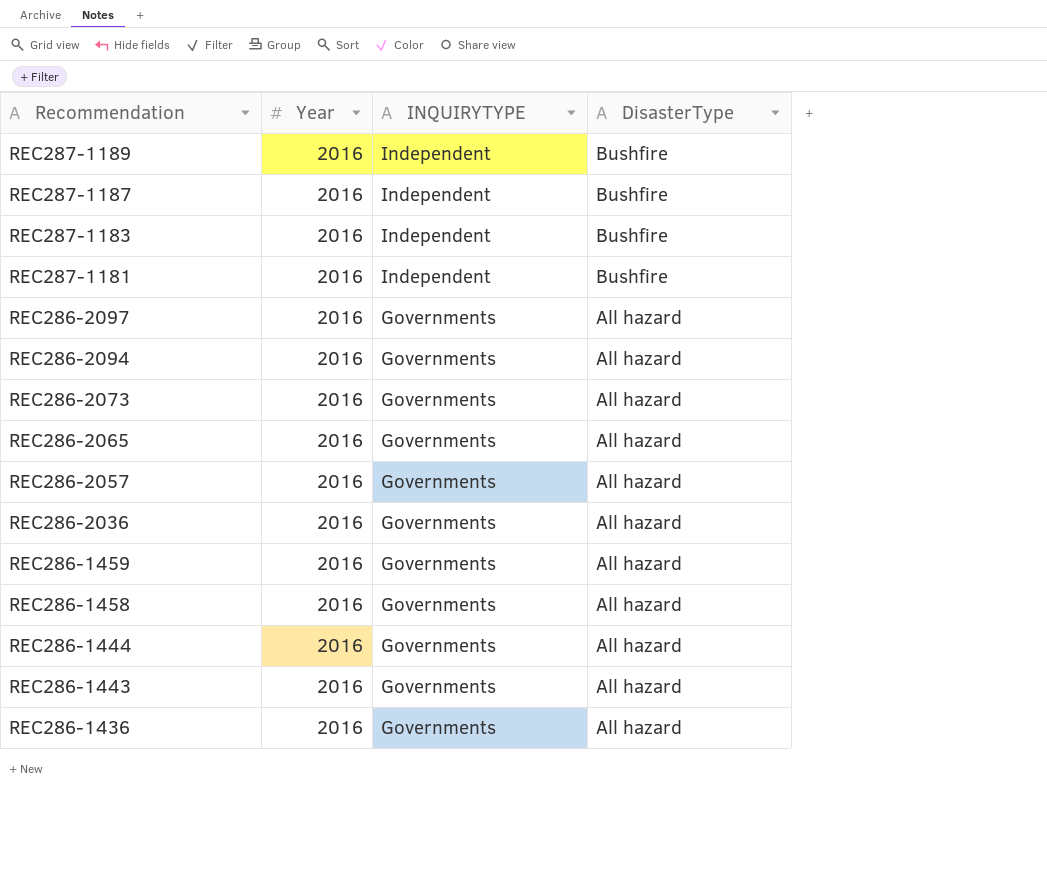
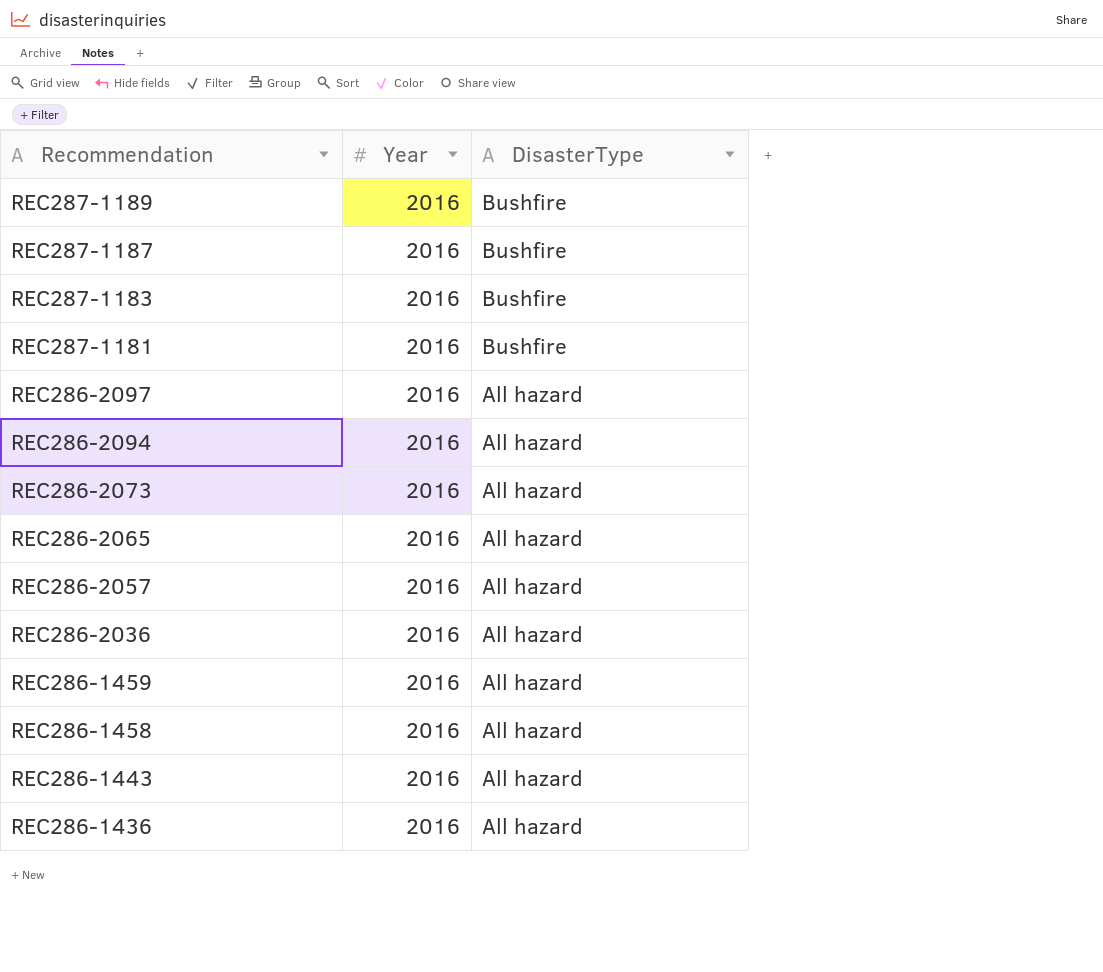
column INQUIRYTYPE | position: 3 -> none
row REC286-1444: 2016 | Governments | All hazard -> none

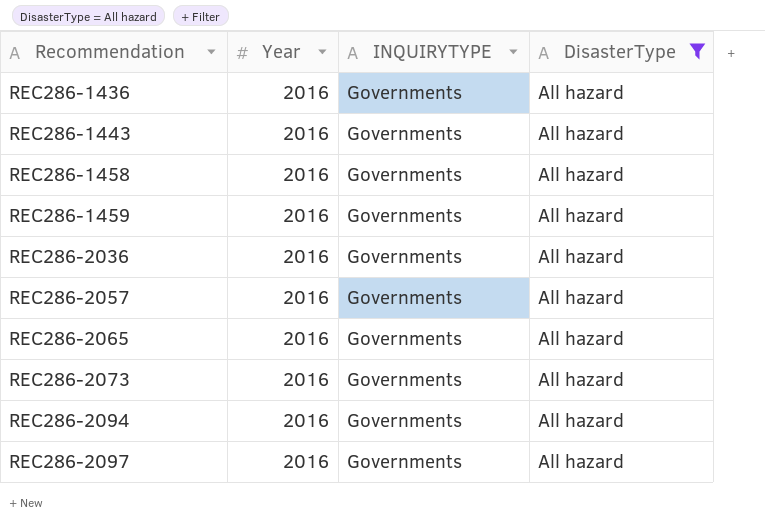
filter: none -> DisasterType = All hazard
row order: Recommendation descending -> Recommendation ascending
column INQUIRYTYPE | position: none -> 3

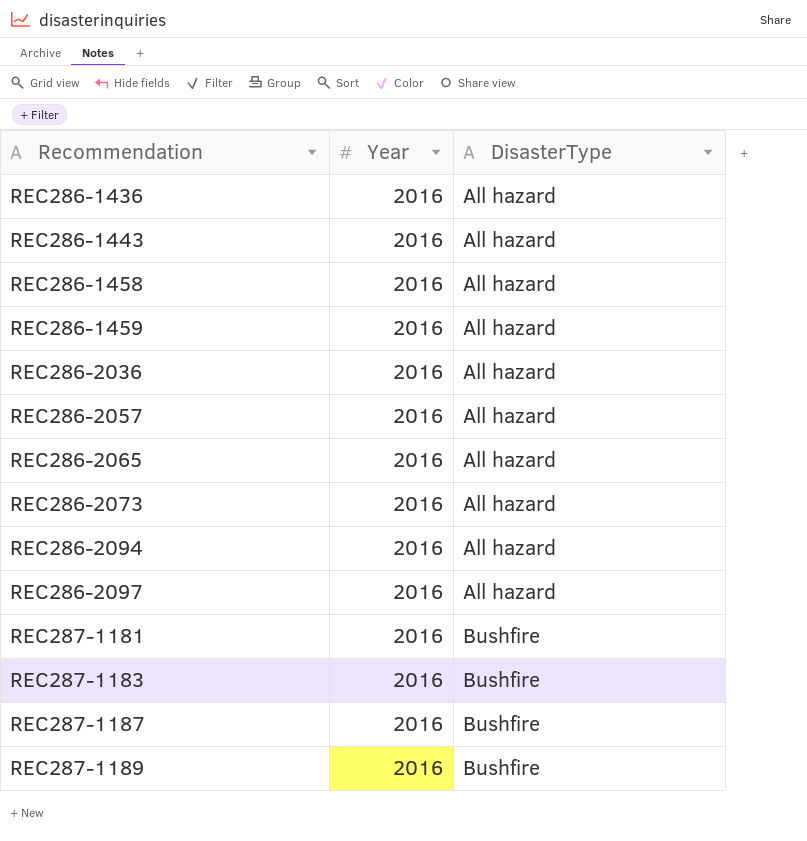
filter: DisasterType = All hazard -> none
column INQUIRYTYPE | position: 3 -> none

